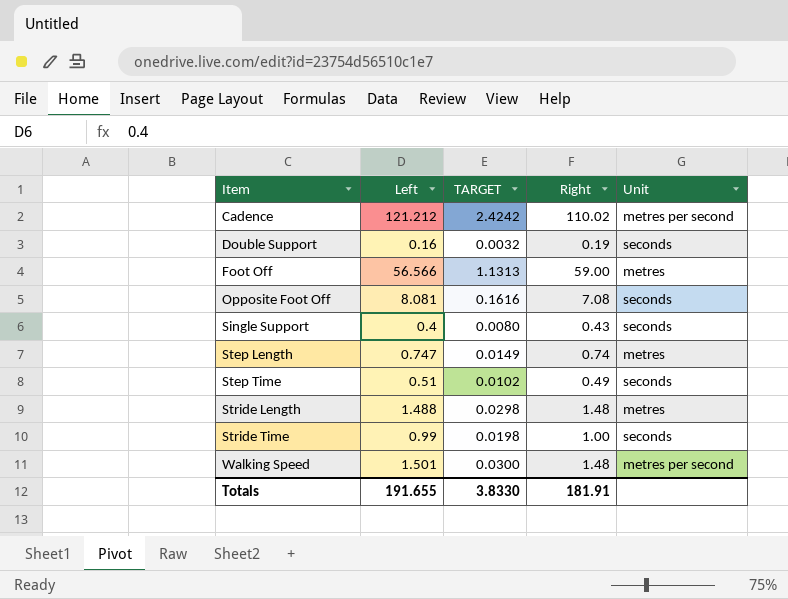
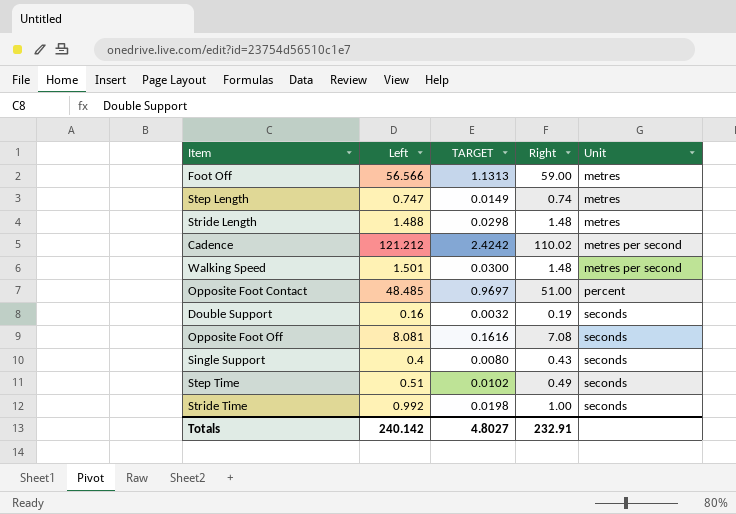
row order: Item ascending -> Unit ascending
row Opposite Foot Contact: none -> 48.485 | 0.9697 | 51.00 | percent
Stride Time | Left: 0.99 -> 0.992
Totals | Left: 191.655 -> 240.142
Totals | TARGET: 3.8330 -> 4.8027
Totals | Right: 181.91 -> 232.91

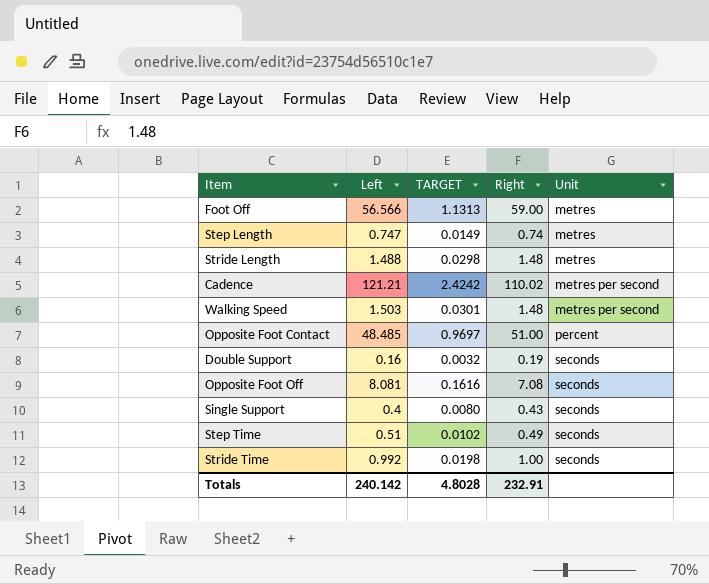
Cadence | Left: 121.212 -> 121.21
Walking Speed | Left: 1.501 -> 1.503
Walking Speed | TARGET: 0.0300 -> 0.0301
Totals | TARGET: 4.8027 -> 4.8028

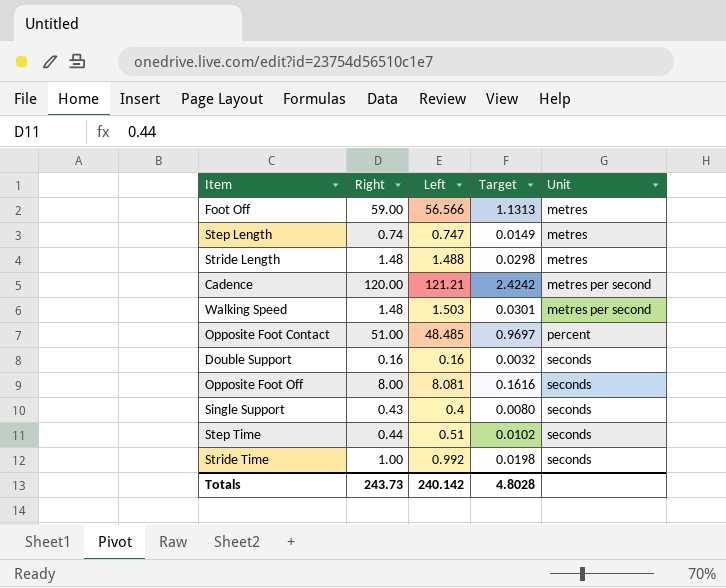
column Right | position: 4 -> 2
column name: TARGET -> Target
Cadence | Right: 110.02 -> 120.00
Double Support | Right: 0.19 -> 0.16
Opposite Foot Off | Right: 7.08 -> 8.00
Step Time | Right: 0.49 -> 0.44
Totals | Right: 232.91 -> 243.73

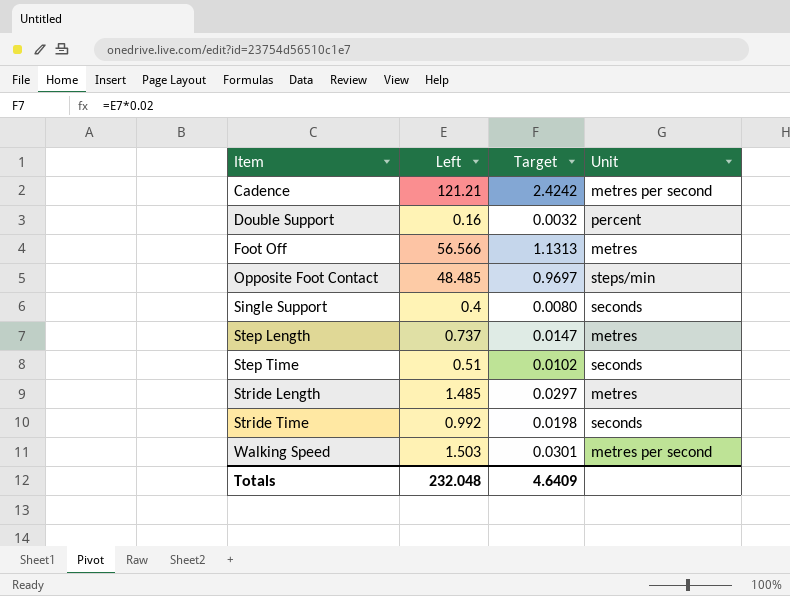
row order: Unit ascending -> Item ascending
column Right | position: 2 -> none
row Opposite Foot Off: 8.00 | 8.081 | 0.1616 | seconds -> none
Double Support | Unit: seconds -> percent
Opposite Foot Contact | Unit: percent -> steps/min
Step Length | Left: 0.747 -> 0.737
Step Length | Target: 0.0149 -> 0.0147
Stride Length | Left: 1.488 -> 1.485
Stride Length | Target: 0.0298 -> 0.0297
Totals | Left: 240.142 -> 232.048
Totals | Target: 4.8028 -> 4.6409

